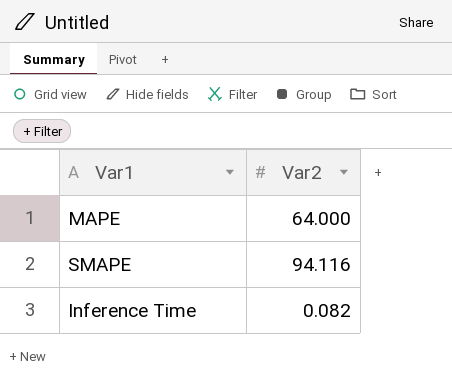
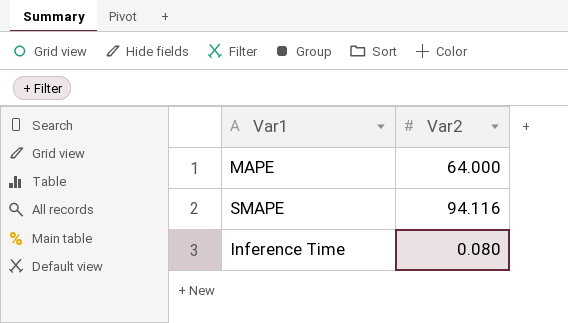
Inference Time | Var2: 0.082 -> 0.080

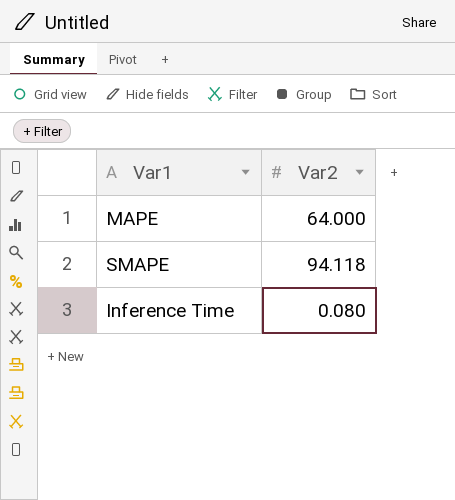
SMAPE | Var2: 94.116 -> 94.118

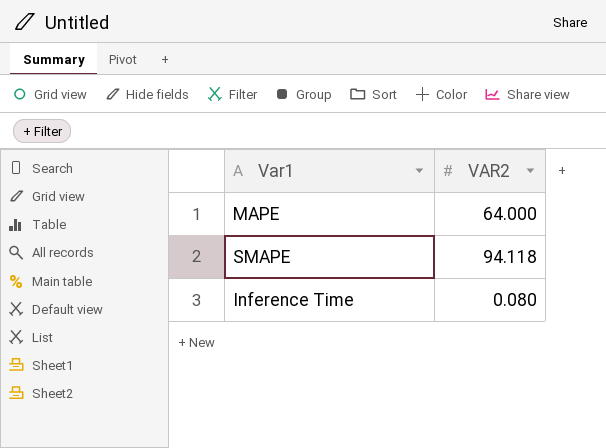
column name: Var2 -> VAR2

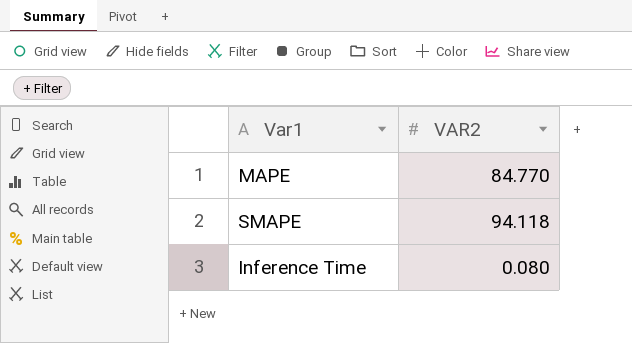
MAPE | VAR2: 64.000 -> 84.770

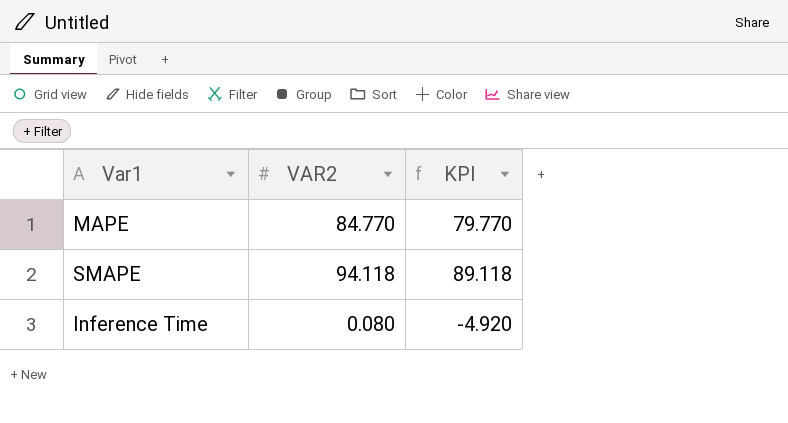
column KPI | formula: none -> [VAR2] - 5

